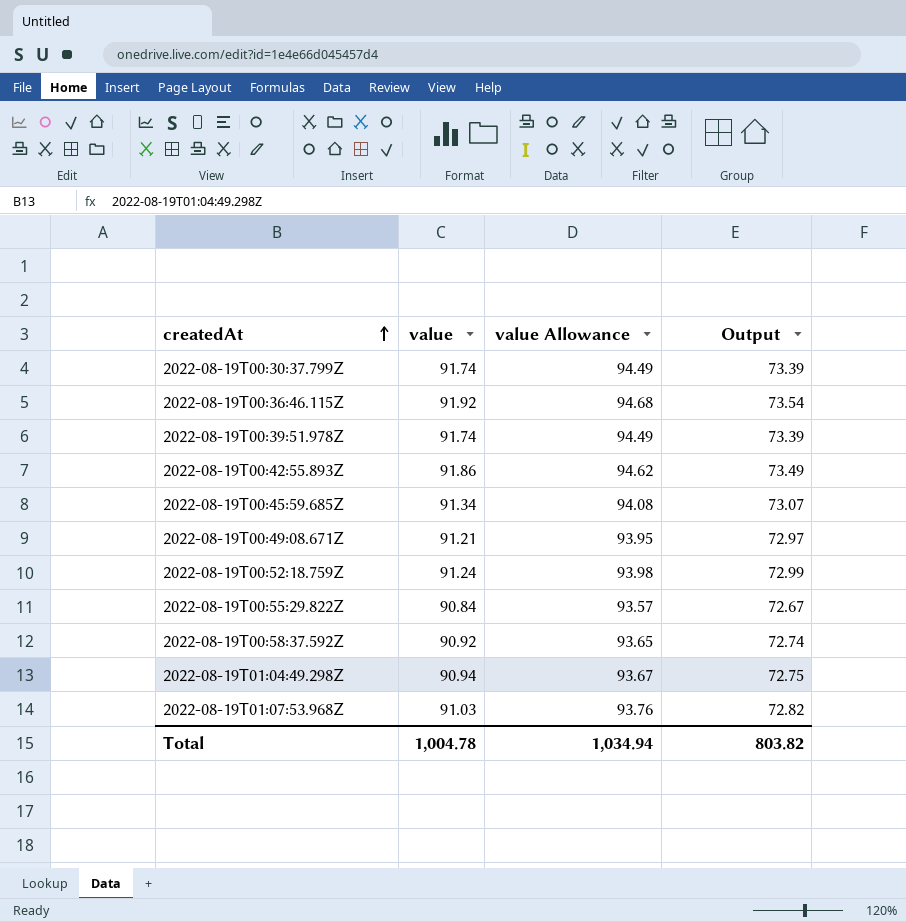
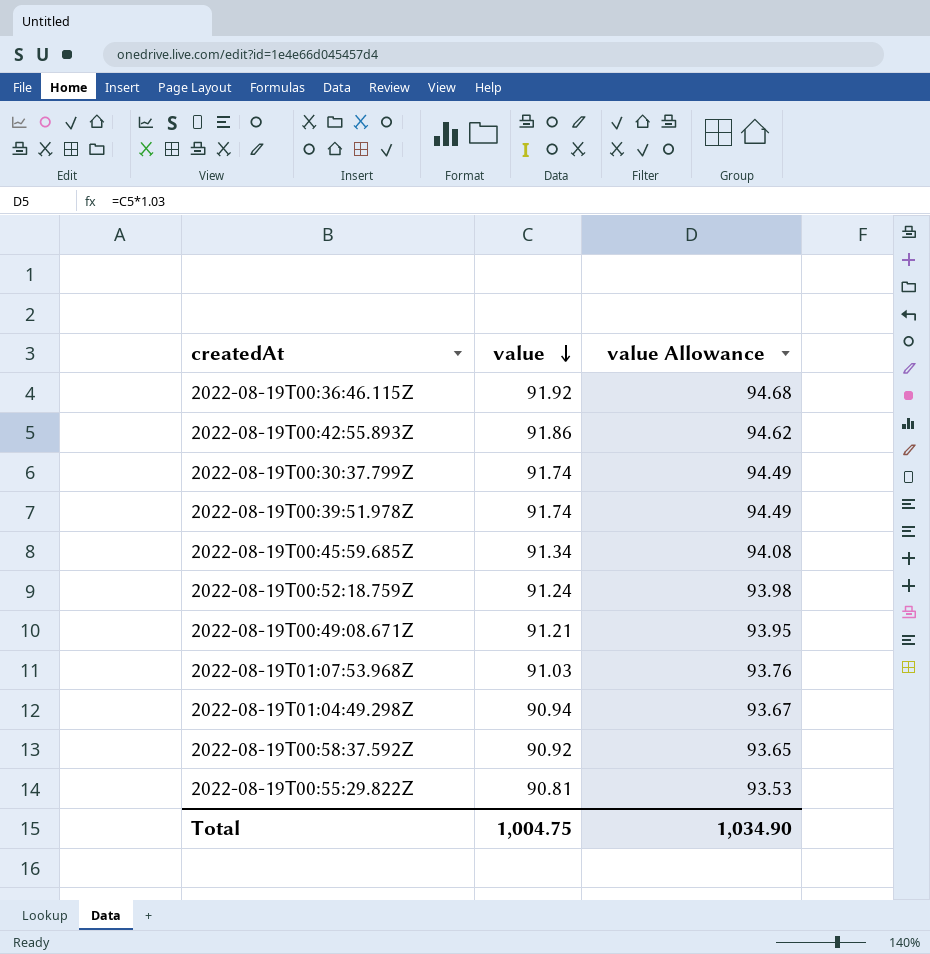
row order: createdAt ascending -> value descending
column Output | formula: [value] * 0.8 -> none
2022-08-19T00:55:29.822Z | value: 90.84 -> 90.81
2022-08-19T00:55:29.822Z | value Allowance: 93.57 -> 93.53
Total | value: 1,004.78 -> 1,004.75
Total | value Allowance: 1,034.94 -> 1,034.90

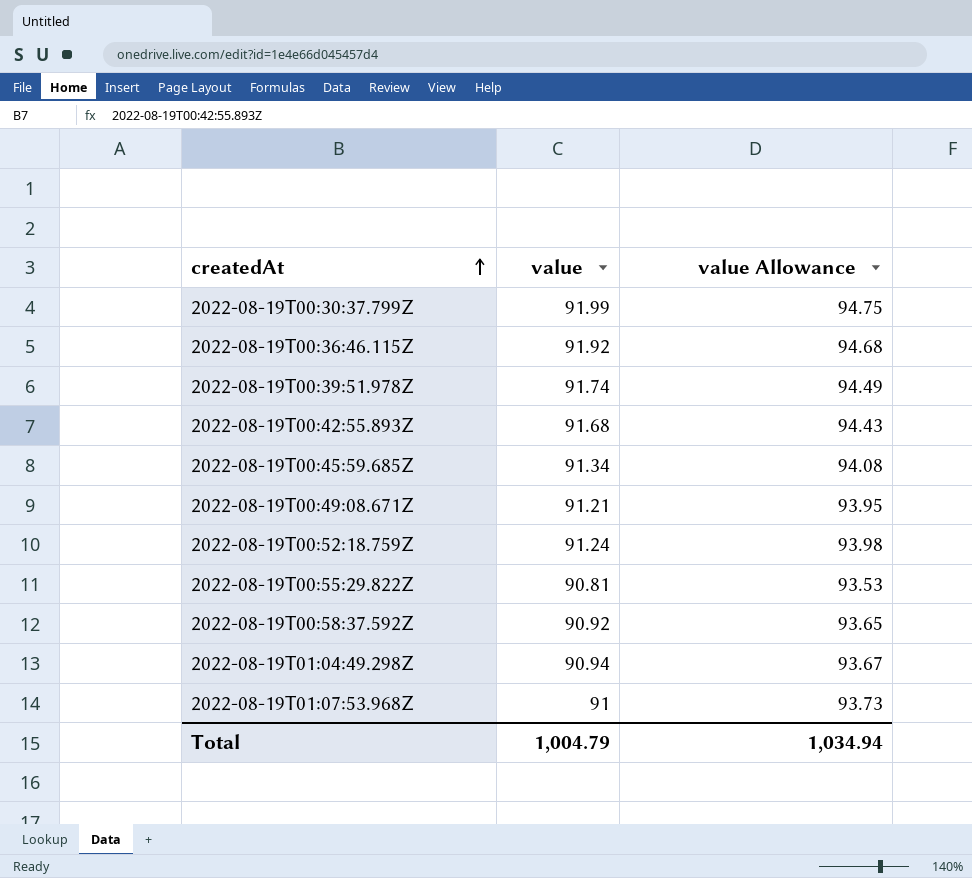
row order: value descending -> createdAt ascending
2022-08-19T00:30:37.799Z | value: 91.74 -> 91.99
2022-08-19T00:30:37.799Z | value Allowance: 94.49 -> 94.75
2022-08-19T00:42:55.893Z | value: 91.86 -> 91.68
2022-08-19T00:42:55.893Z | value Allowance: 94.62 -> 94.43
2022-08-19T01:07:53.968Z | value: 91.03 -> 91
2022-08-19T01:07:53.968Z | value Allowance: 93.76 -> 93.73
Total | value: 1,004.75 -> 1,004.79
Total | value Allowance: 1,034.90 -> 1,034.94

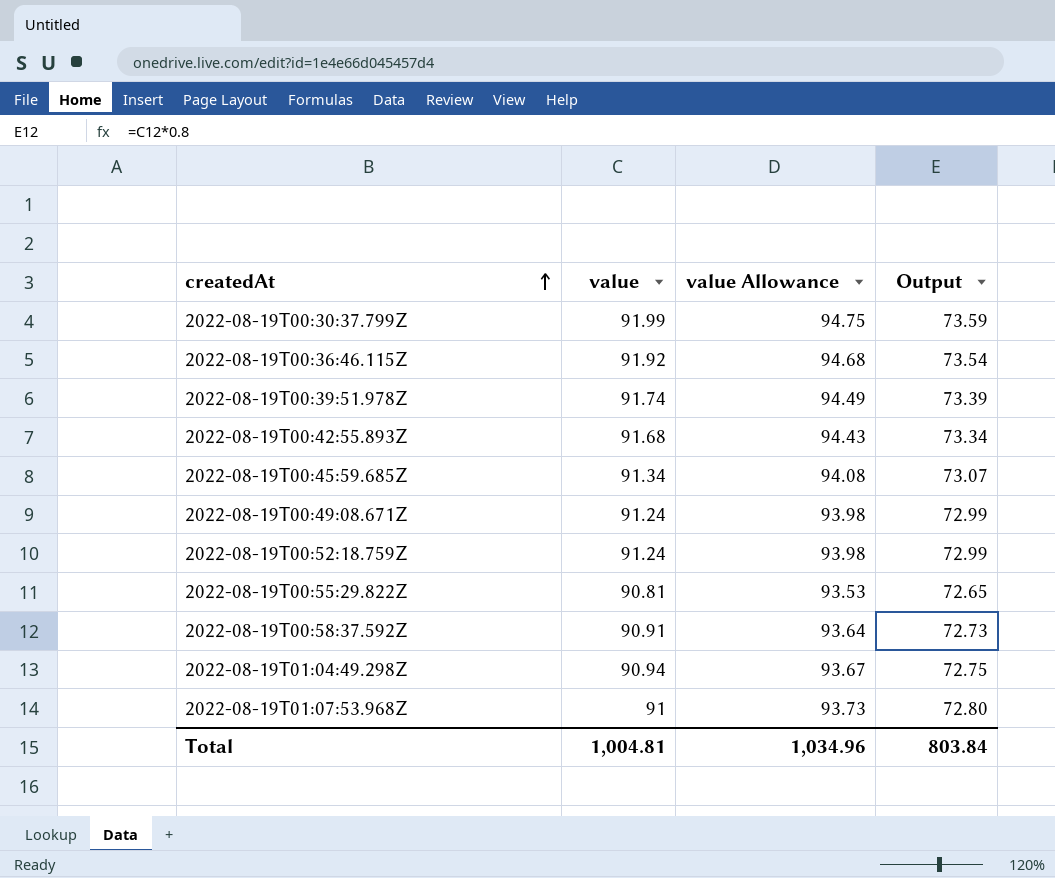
column Output | formula: none -> [value] * 0.8
2022-08-19T00:49:08.671Z | value: 91.21 -> 91.24
2022-08-19T00:49:08.671Z | value Allowance: 93.95 -> 93.98
2022-08-19T00:58:37.592Z | value: 90.92 -> 90.91
2022-08-19T00:58:37.592Z | value Allowance: 93.65 -> 93.64
Total | value: 1,004.79 -> 1,004.81
Total | value Allowance: 1,034.94 -> 1,034.96

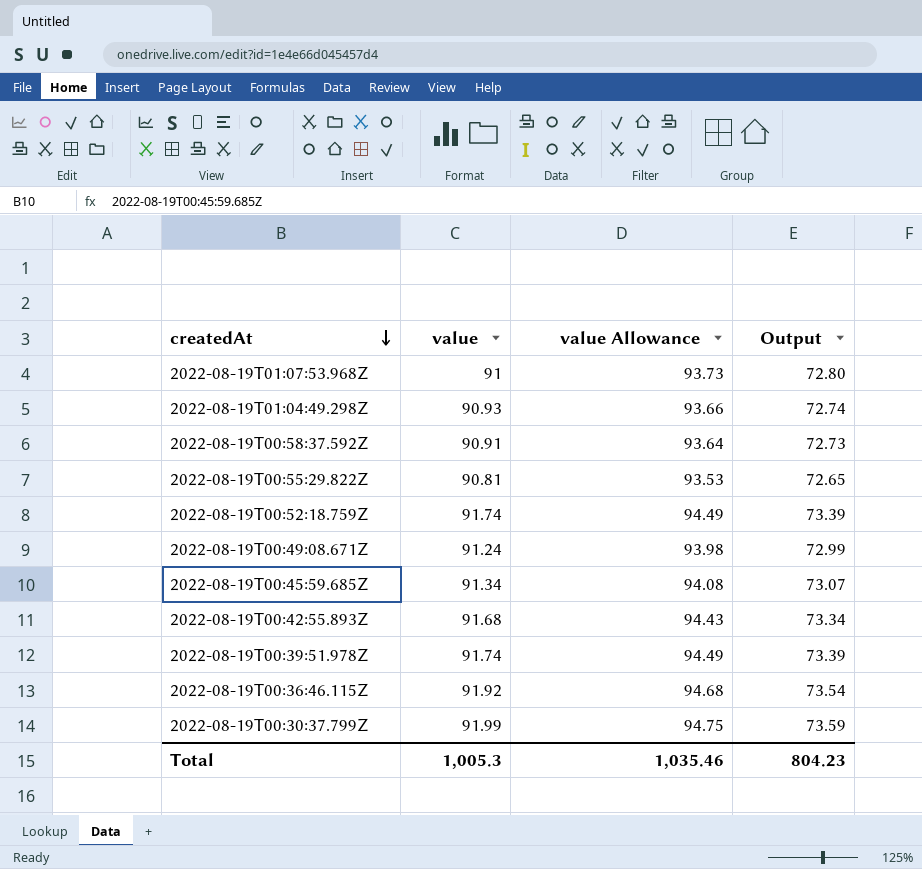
row order: createdAt ascending -> createdAt descending
2022-08-19T01:04:49.298Z | value: 90.94 -> 90.93
2022-08-19T01:04:49.298Z | value Allowance: 93.67 -> 93.66
2022-08-19T01:04:49.298Z | Output: 72.75 -> 72.74
2022-08-19T00:52:18.759Z | value: 91.24 -> 91.74
2022-08-19T00:52:18.759Z | value Allowance: 93.98 -> 94.49
2022-08-19T00:52:18.759Z | Output: 72.99 -> 73.39
Total | value: 1,004.81 -> 1,005.3
Total | value Allowance: 1,034.96 -> 1,035.46
Total | Output: 803.84 -> 804.23

